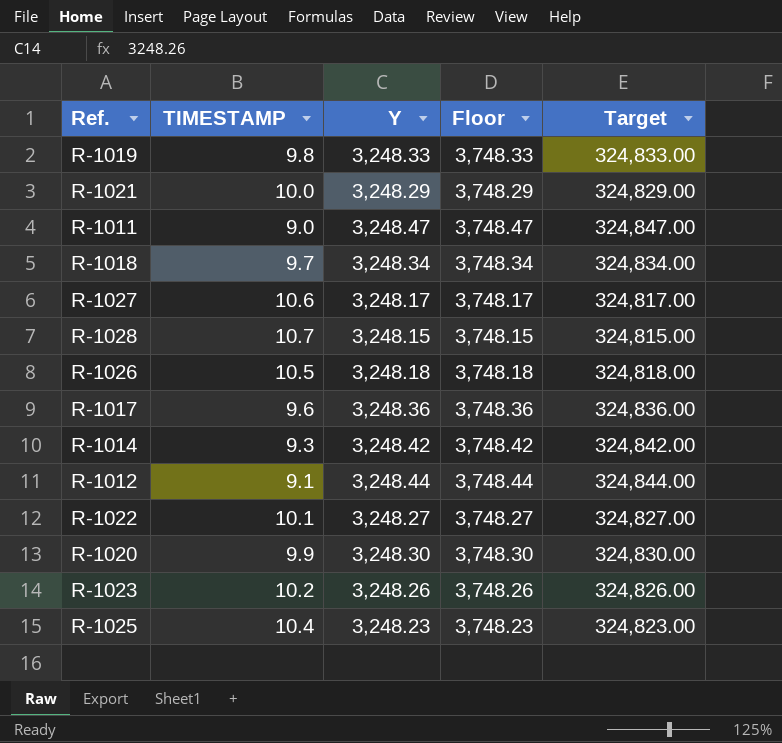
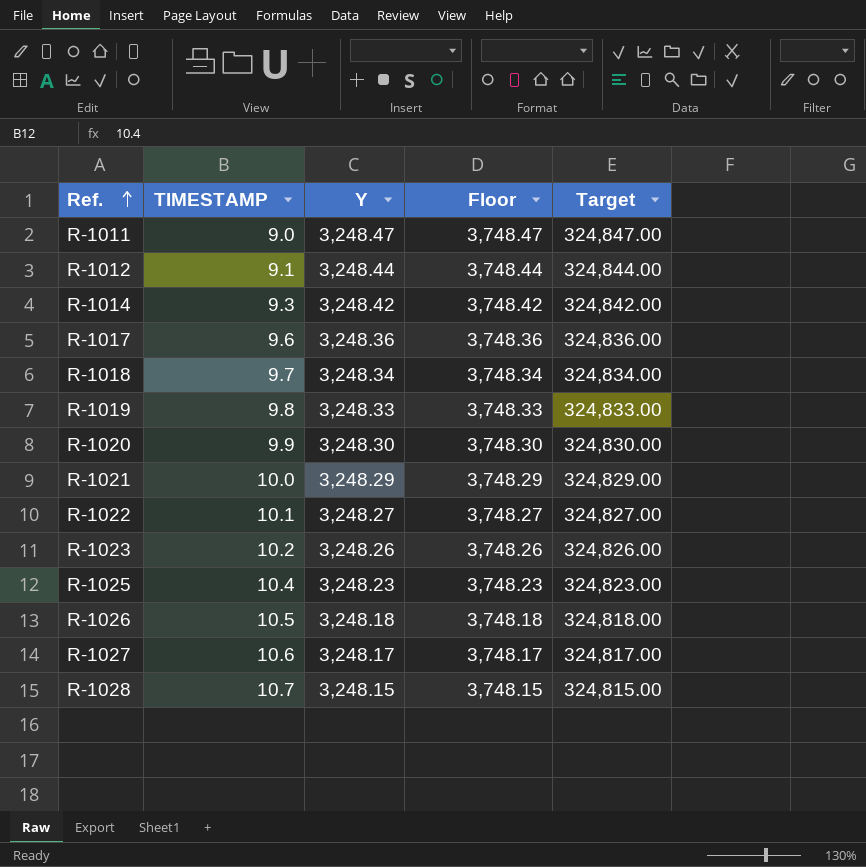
row order: none -> Ref. ascending

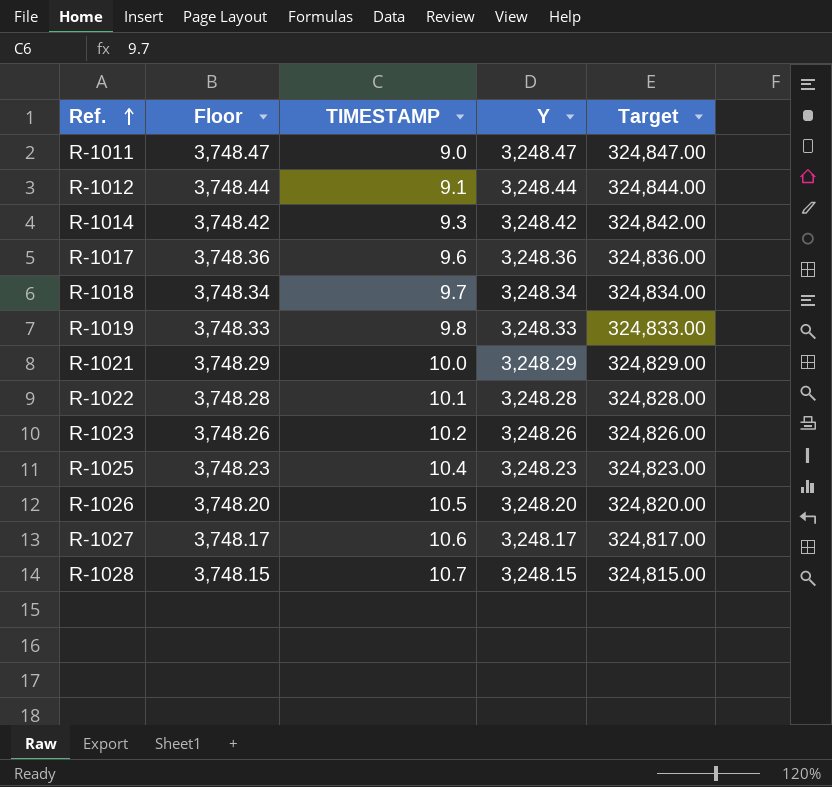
column Floor | position: 4 -> 2
row R-1020: 9.9 | 3,248.30 | 3,748.30 | 324,830.00 -> none
R-1022 | Floor: 3,748.27 -> 3,748.28
R-1022 | Y: 3,248.27 -> 3,248.28
R-1022 | Target: 324,827.00 -> 324,828.00
R-1026 | Floor: 3,748.18 -> 3,748.20
R-1026 | Y: 3,248.18 -> 3,248.20
R-1026 | Target: 324,818.00 -> 324,820.00

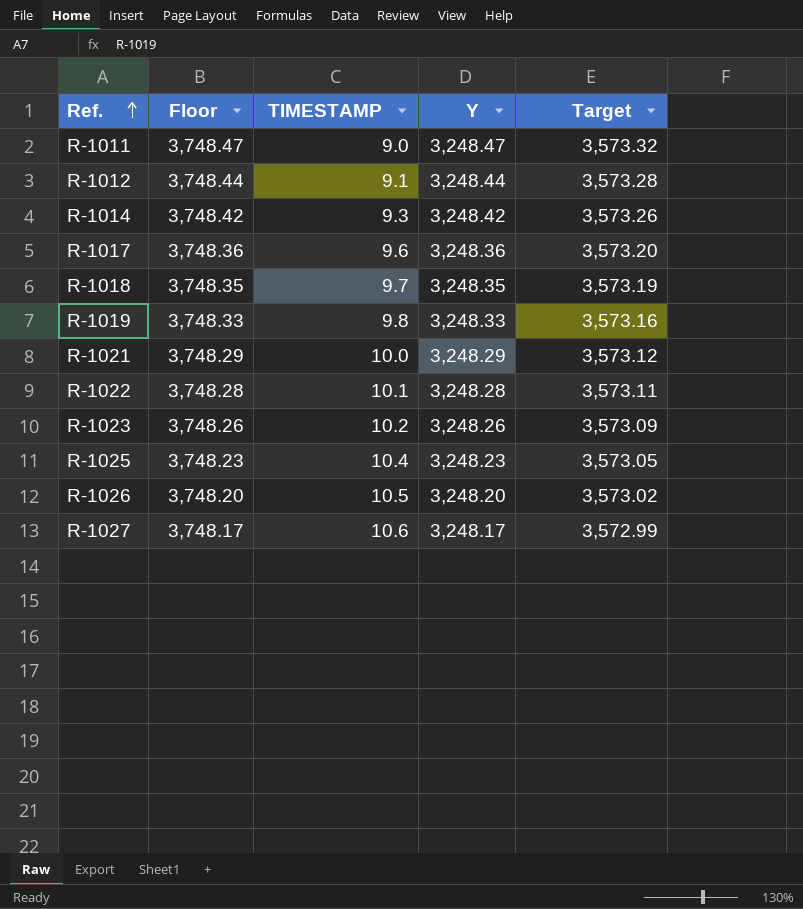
column Target | formula: [Y] * 100 -> [Y] * 1.1
row R-1028: 3,748.15 | 10.7 | 3,248.15 | 324,815.00 -> none
R-1018 | Floor: 3,748.34 -> 3,748.35
R-1018 | Y: 3,248.34 -> 3,248.35

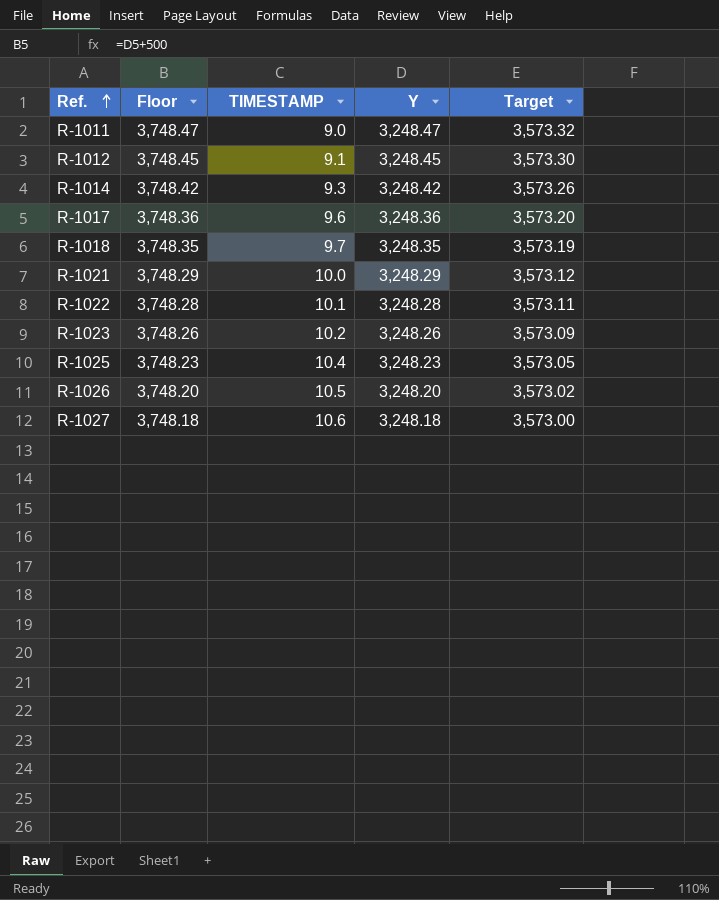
row R-1019: 3,748.33 | 9.8 | 3,248.33 | 3,573.16 -> none
R-1012 | Floor: 3,748.44 -> 3,748.45
R-1012 | Y: 3,248.44 -> 3,248.45
R-1012 | Target: 3,573.28 -> 3,573.30
R-1027 | Floor: 3,748.17 -> 3,748.18
R-1027 | Y: 3,248.17 -> 3,248.18
R-1027 | Target: 3,572.99 -> 3,573.00

